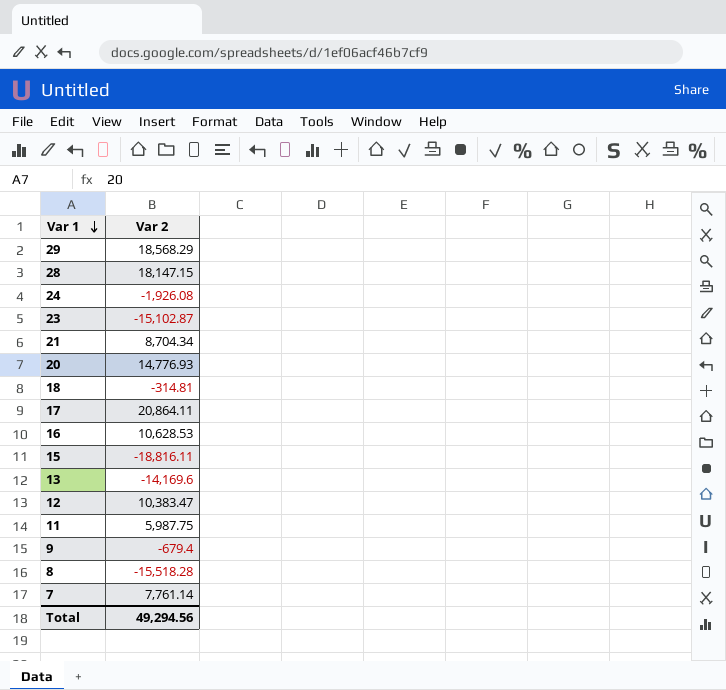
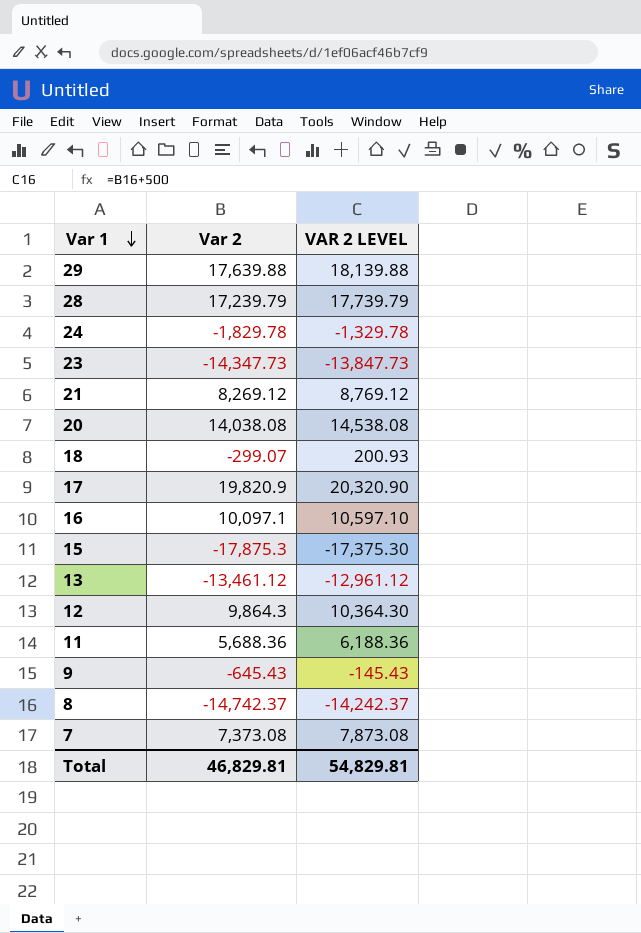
column VAR 2 LEVEL | formula: none -> [Var 2] + 500
29 | Var 2: 18,568.29 -> 17,639.88
28 | Var 2: 18,147.15 -> 17,239.79
24 | Var 2: -1,926.08 -> -1,829.78
23 | Var 2: -15,102.87 -> -14,347.73
21 | Var 2: 8,704.34 -> 8,269.12
20 | Var 2: 14,776.93 -> 14,038.08
18 | Var 2: -314.81 -> -299.07
17 | Var 2: 20,864.11 -> 19,820.9
16 | Var 2: 10,628.53 -> 10,097.1
15 | Var 2: -18,816.11 -> -17,875.3
13 | Var 2: -14,169.6 -> -13,461.12
12 | Var 2: 10,383.47 -> 9,864.3
11 | Var 2: 5,987.75 -> 5,688.36
9 | Var 2: -679.4 -> -645.43
8 | Var 2: -15,518.28 -> -14,742.37
7 | Var 2: 7,761.14 -> 7,373.08
Total | Var 2: 49,294.56 -> 46,829.81

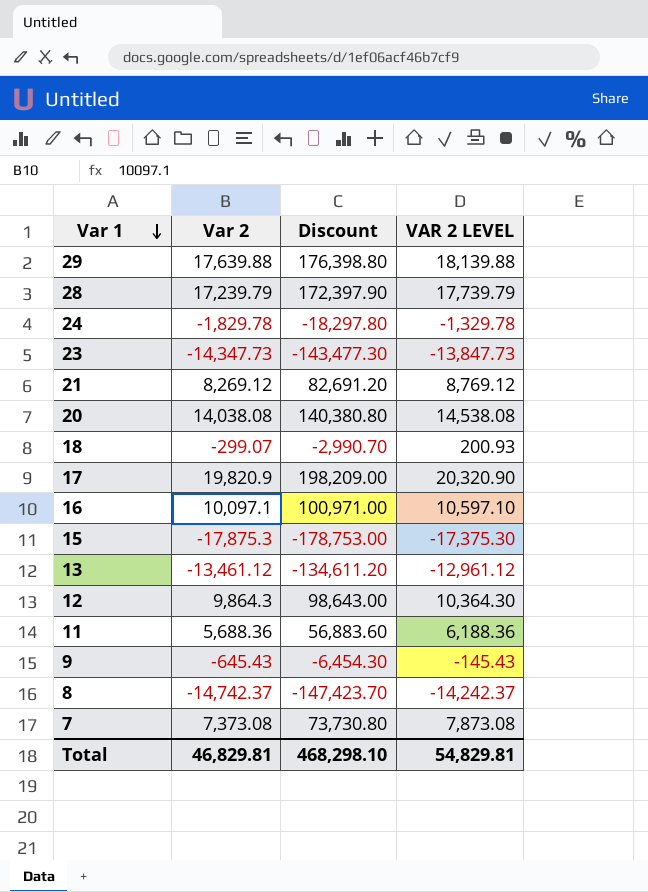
column Discount | formula: none -> [Var 2] * 10

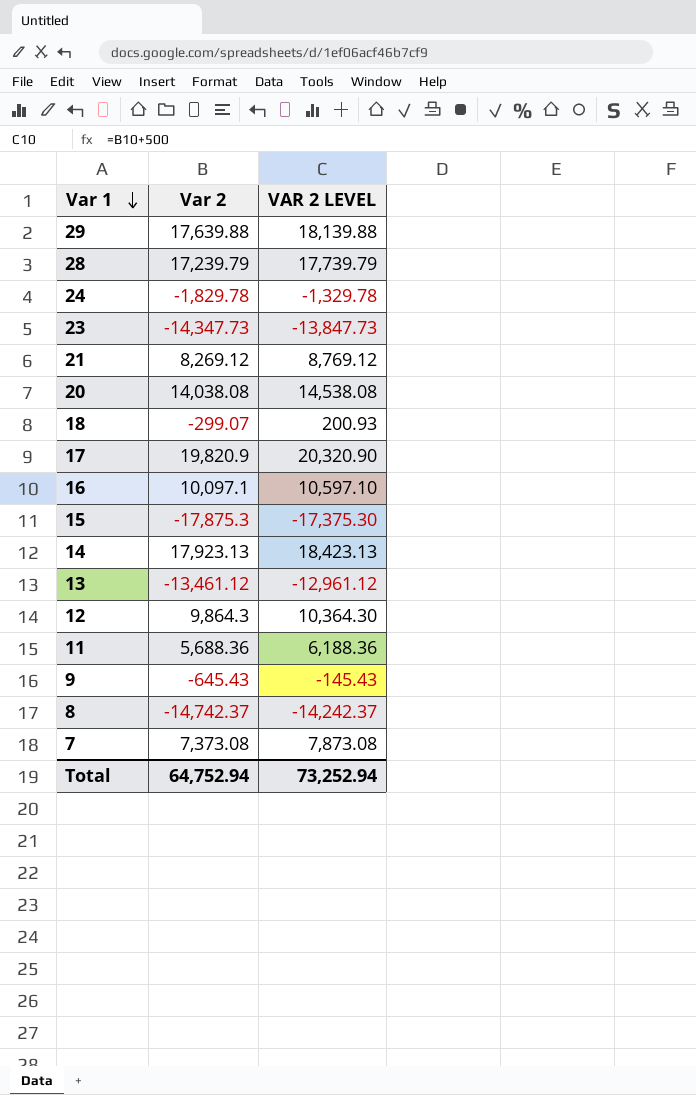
column Discount | formula: [Var 2] * 10 -> none
row 14: none -> 17,923.13 | 18,423.13
Total | Var 2: 46,829.81 -> 64,752.94
Total | VAR 2 LEVEL: 54,829.81 -> 73,252.94

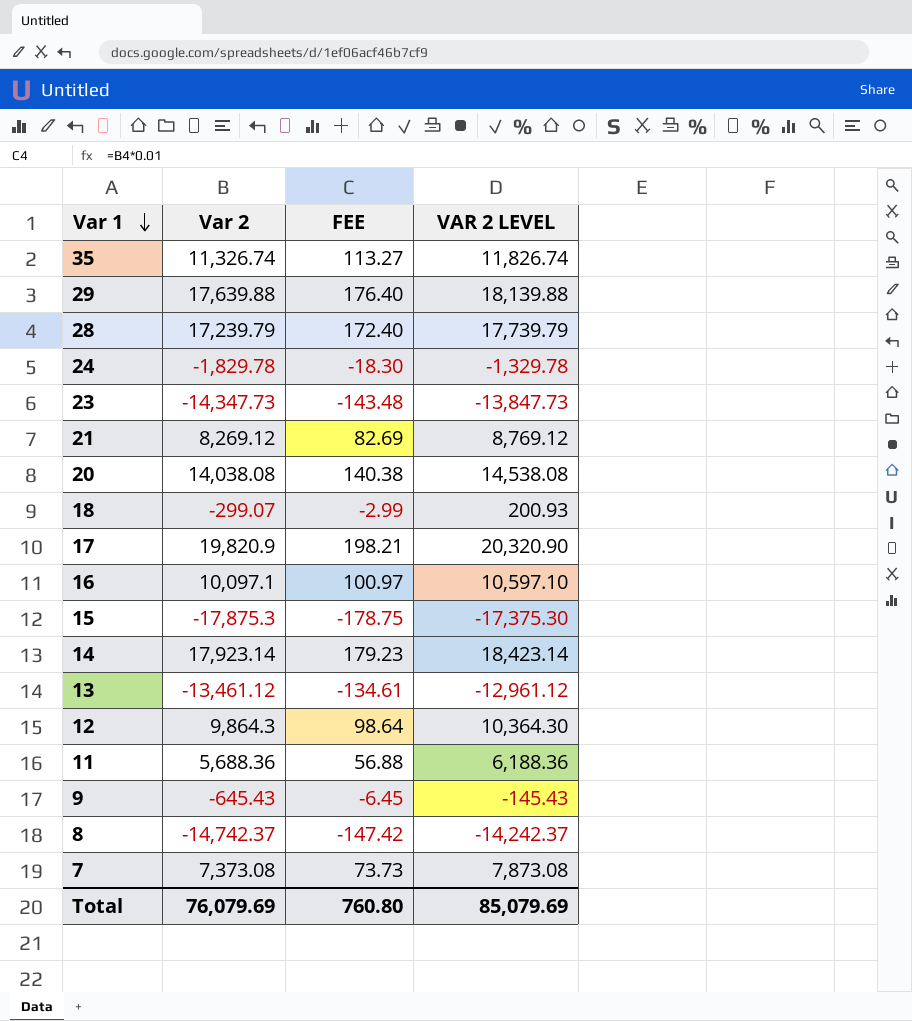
column FEE | formula: none -> [Var 2] * 0.01
row 35: none -> 11,326.74 | 113.27 | 11,826.74
14 | Var 2: 17,923.13 -> 17,923.14
14 | VAR 2 LEVEL: 18,423.13 -> 18,423.14
Total | Var 2: 64,752.94 -> 76,079.69
Total | VAR 2 LEVEL: 73,252.94 -> 85,079.69

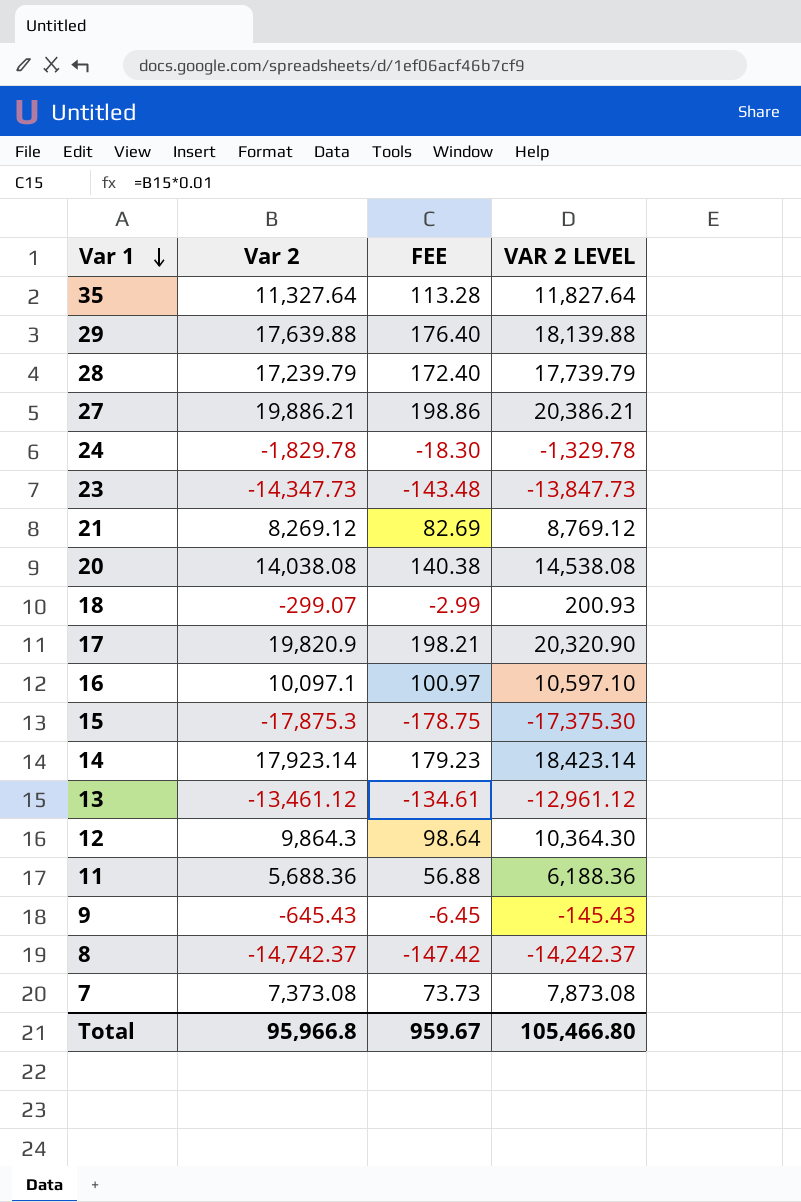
35 | Var 2: 11,326.74 -> 11,327.64
35 | FEE: 113.27 -> 113.28
35 | VAR 2 LEVEL: 11,826.74 -> 11,827.64
row 27: none -> 19,886.21 | 198.86 | 20,386.21
Total | Var 2: 76,079.69 -> 95,966.8
Total | FEE: 760.80 -> 959.67
Total | VAR 2 LEVEL: 85,079.69 -> 105,466.80

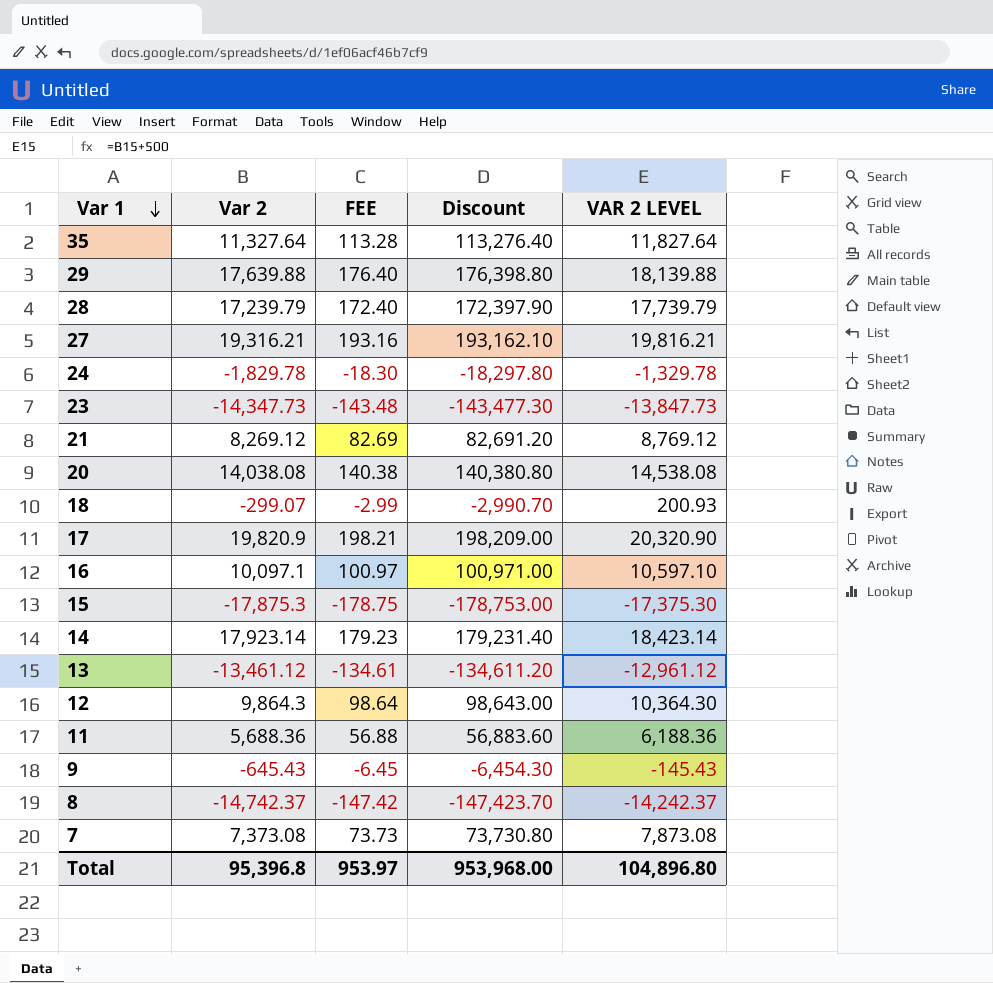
column Discount | formula: none -> [Var 2] * 10
27 | Var 2: 19,886.21 -> 19,316.21
27 | FEE: 198.86 -> 193.16
27 | VAR 2 LEVEL: 20,386.21 -> 19,816.21
Total | Var 2: 95,966.8 -> 95,396.8
Total | FEE: 959.67 -> 953.97
Total | VAR 2 LEVEL: 105,466.80 -> 104,896.80

